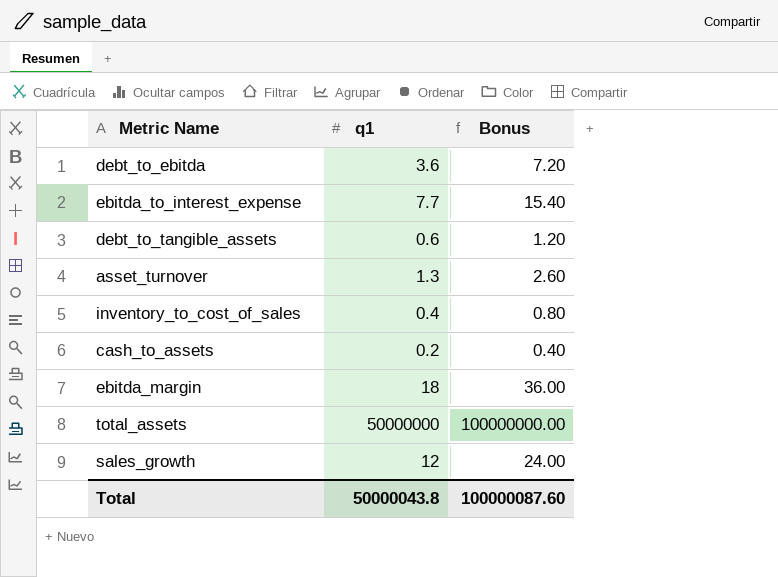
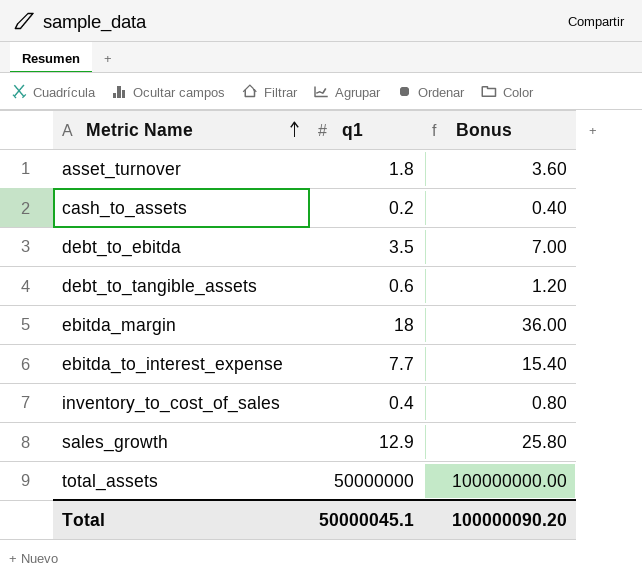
row order: none -> Metric Name ascending
asset_turnover | q1: 1.3 -> 1.8
asset_turnover | Bonus: 2.60 -> 3.60
debt_to_ebitda | q1: 3.6 -> 3.5
debt_to_ebitda | Bonus: 7.20 -> 7.00
sales_growth | q1: 12 -> 12.9
sales_growth | Bonus: 24.00 -> 25.80
Total | q1: 50000043.8 -> 50000045.1
Total | Bonus: 100000087.60 -> 100000090.20

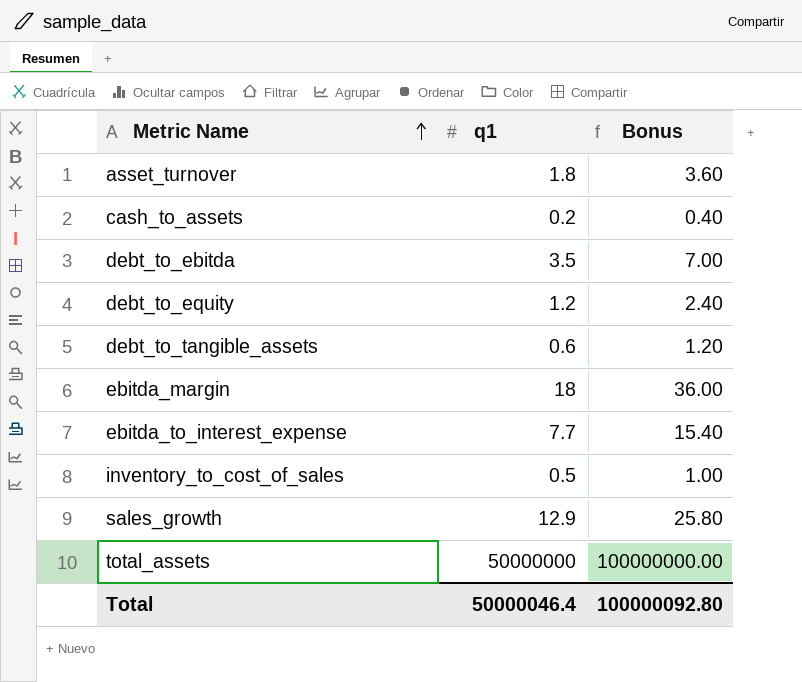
row debt_to_equity: none -> 1.2 | 2.40
inventory_to_cost_of_sales | q1: 0.4 -> 0.5
inventory_to_cost_of_sales | Bonus: 0.80 -> 1.00
Total | q1: 50000045.1 -> 50000046.4
Total | Bonus: 100000090.20 -> 100000092.80

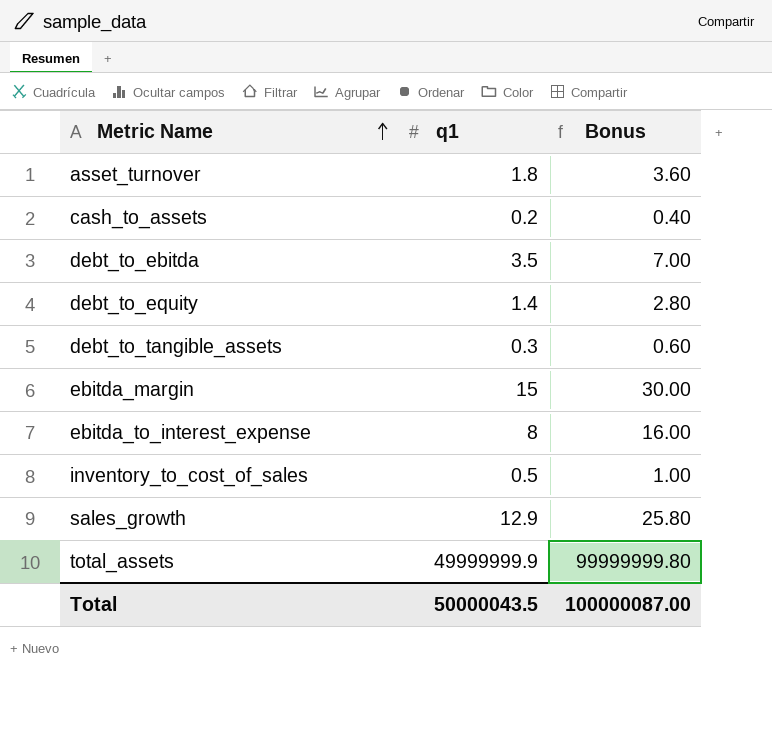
debt_to_equity | q1: 1.2 -> 1.4
debt_to_equity | Bonus: 2.40 -> 2.80
debt_to_tangible_assets | q1: 0.6 -> 0.3
debt_to_tangible_assets | Bonus: 1.20 -> 0.60
ebitda_margin | q1: 18 -> 15
ebitda_margin | Bonus: 36.00 -> 30.00
ebitda_to_interest_expense | q1: 7.7 -> 8
ebitda_to_interest_expense | Bonus: 15.40 -> 16.00
total_assets | q1: 50000000 -> 49999999.9
total_assets | Bonus: 100000000.00 -> 99999999.80
Total | q1: 50000046.4 -> 50000043.5
Total | Bonus: 100000092.80 -> 100000087.00

